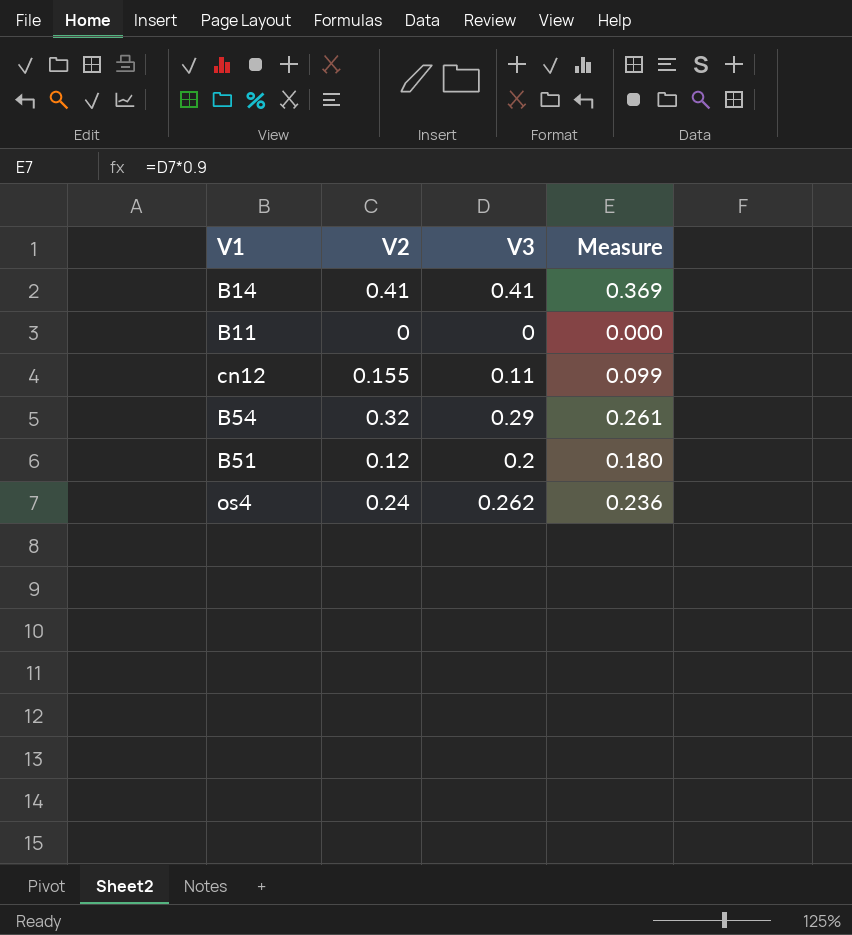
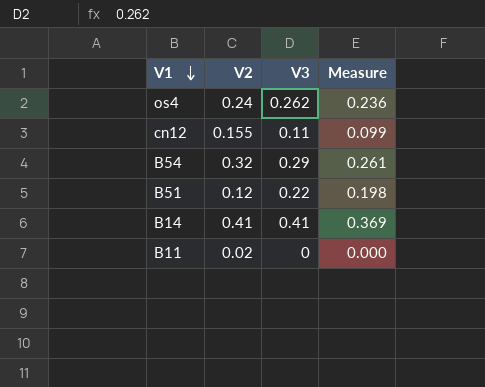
row order: none -> V1 descending
B51 | V3: 0.2 -> 0.22
B51 | Measure: 0.180 -> 0.198
B11 | V2: 0 -> 0.02

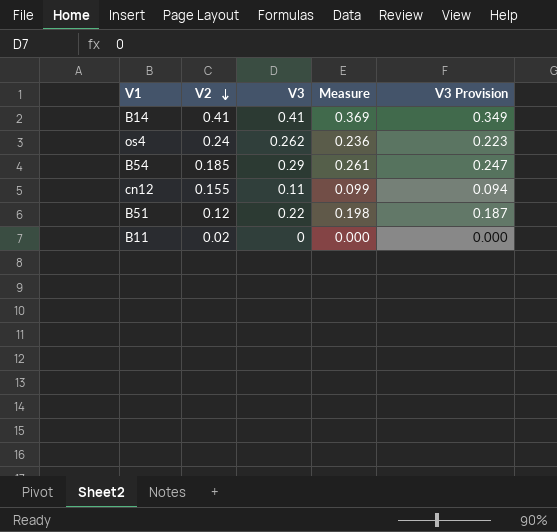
row order: V1 descending -> V2 descending
column V3 Provision | formula: none -> [V3] * 0.85
B54 | V2: 0.32 -> 0.185

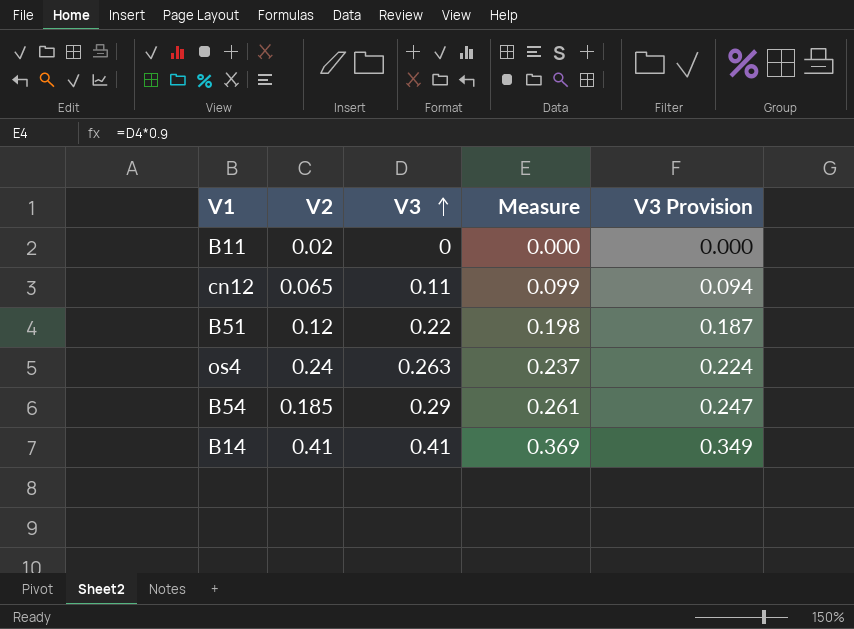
row order: V2 descending -> V3 ascending
cn12 | V2: 0.155 -> 0.065
os4 | V3: 0.262 -> 0.263
os4 | Measure: 0.236 -> 0.237
os4 | V3 Provision: 0.223 -> 0.224

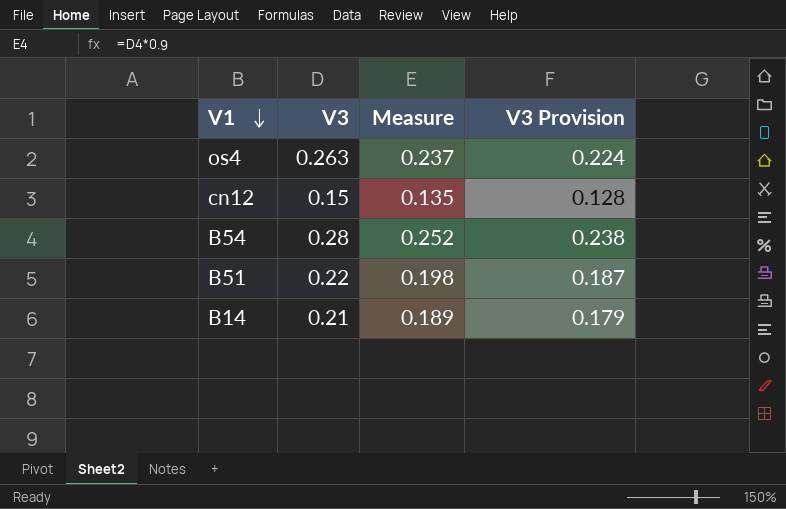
row order: V3 ascending -> V1 descending
column V2 | position: 2 -> none
row B11: 0.02 | 0 | 0.000 | 0.000 -> none
cn12 | V3: 0.11 -> 0.15
cn12 | Measure: 0.099 -> 0.135
cn12 | V3 Provision: 0.094 -> 0.128
B54 | V3: 0.29 -> 0.28
B54 | Measure: 0.261 -> 0.252
B54 | V3 Provision: 0.247 -> 0.238
B14 | V3: 0.41 -> 0.21
B14 | Measure: 0.369 -> 0.189
B14 | V3 Provision: 0.349 -> 0.179

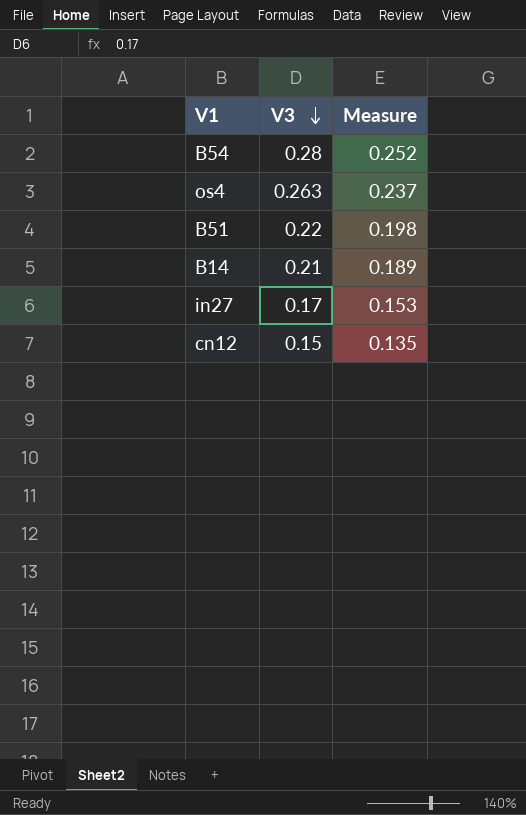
row order: V1 descending -> V3 descending
column V3 Provision | formula: [V3] * 0.85 -> none
row in27: none -> 0.17 | 0.153

